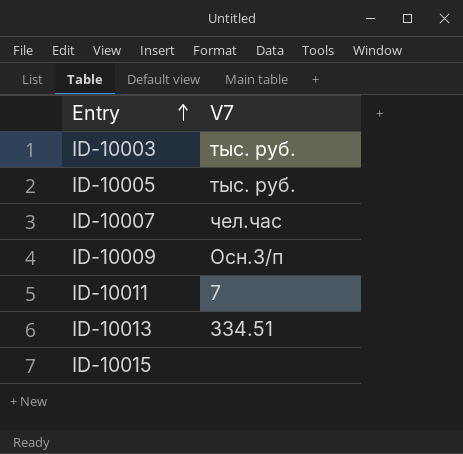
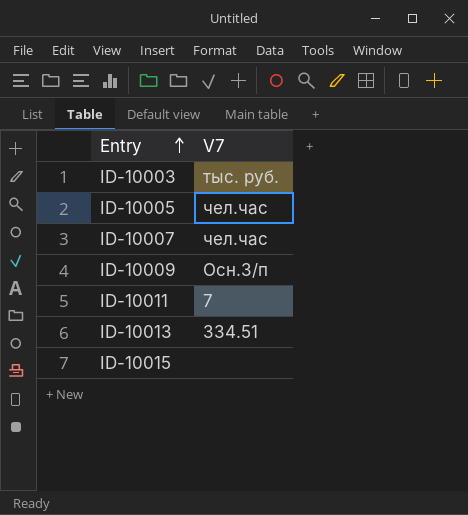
ID-10005 | V7: тыс. руб. -> чел.час

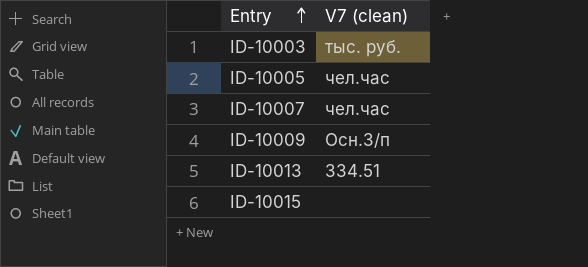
column name: V7 -> V7 (clean)
row ID-10011: 7 -> none

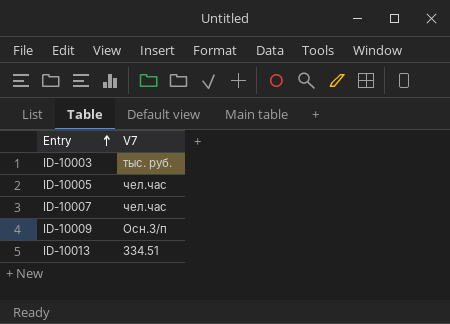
column name: V7 (clean) -> V7
row ID-10015: none -> none

